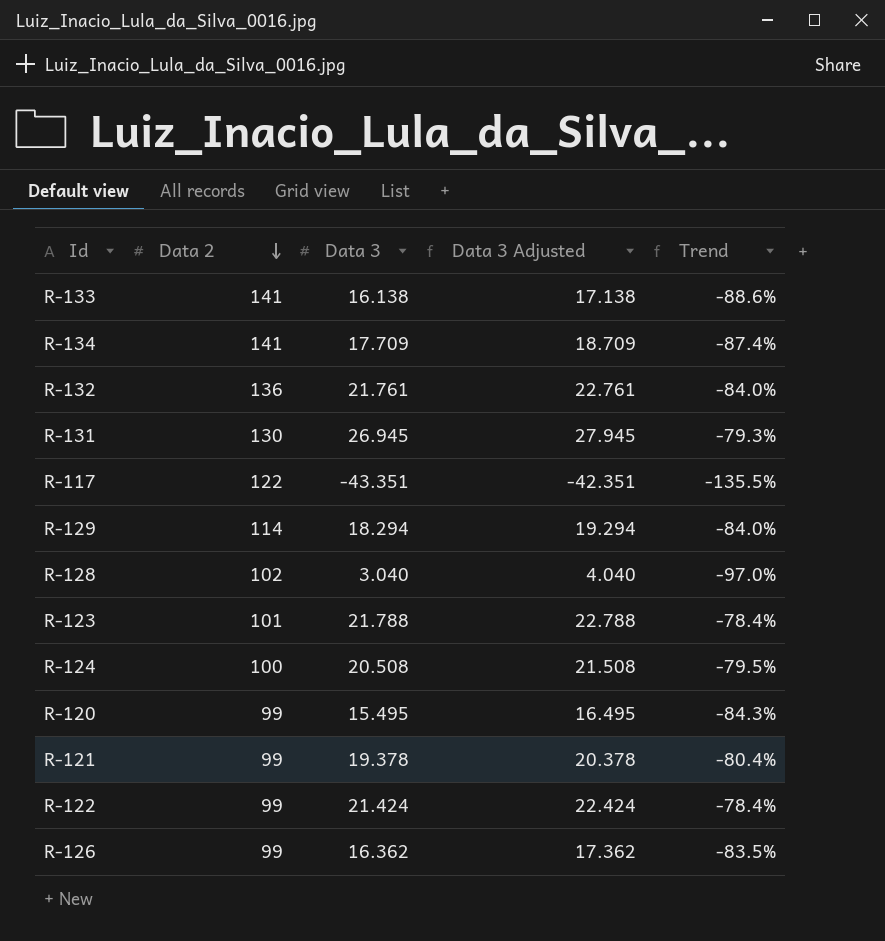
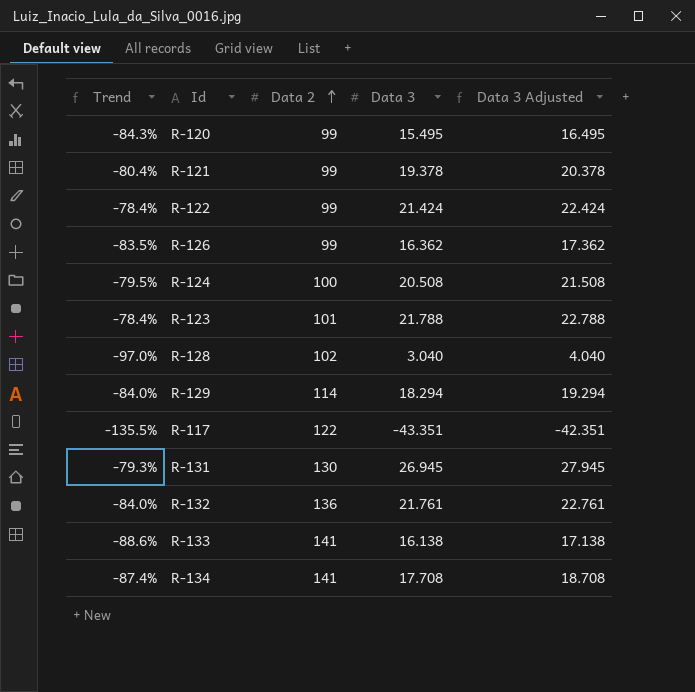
row order: Data 2 descending -> Data 2 ascending
column Trend | position: 5 -> 1
R-134 | Data 3: 17.709 -> 17.708
R-134 | Data 3 Adjusted: 18.709 -> 18.708

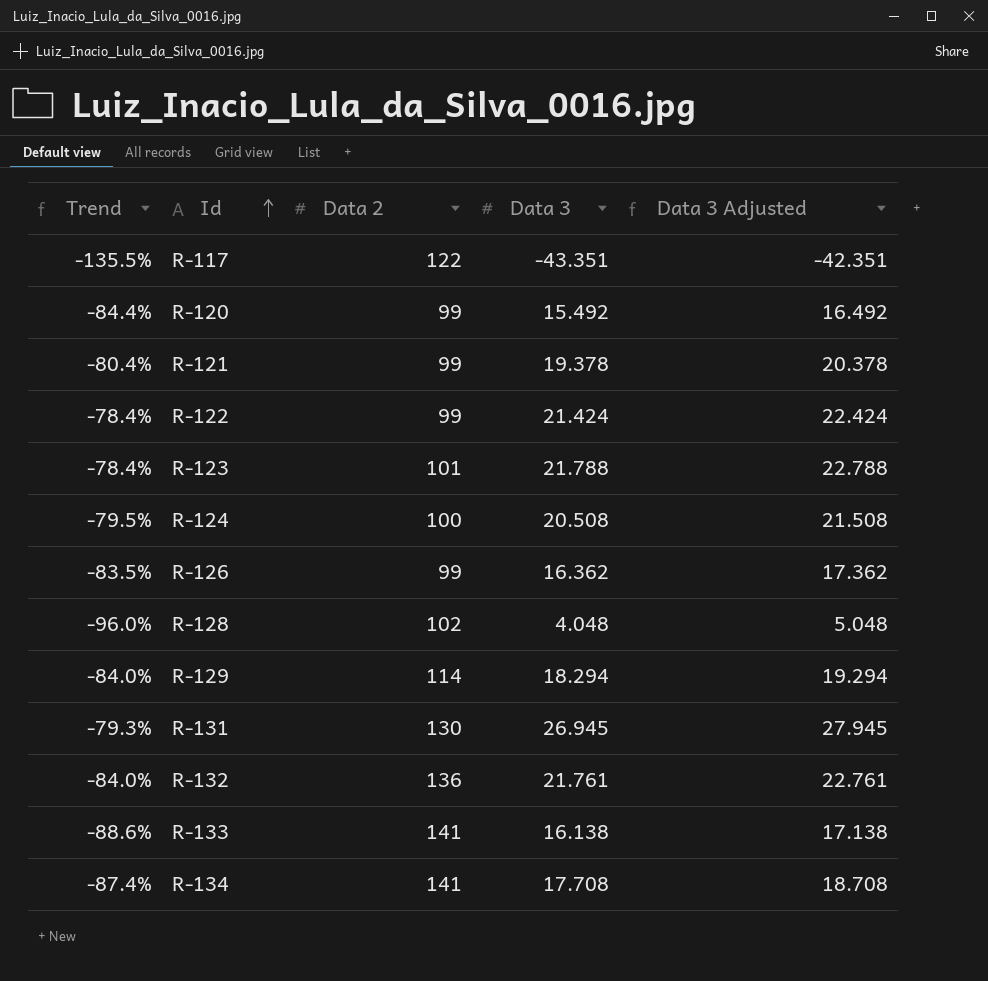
row order: Data 2 ascending -> Id ascending
R-120 | Trend: -84.3% -> -84.4%
R-120 | Data 3: 15.495 -> 15.492
R-120 | Data 3 Adjusted: 16.495 -> 16.492
R-128 | Trend: -97.0% -> -96.0%
R-128 | Data 3: 3.040 -> 4.048
R-128 | Data 3 Adjusted: 4.040 -> 5.048

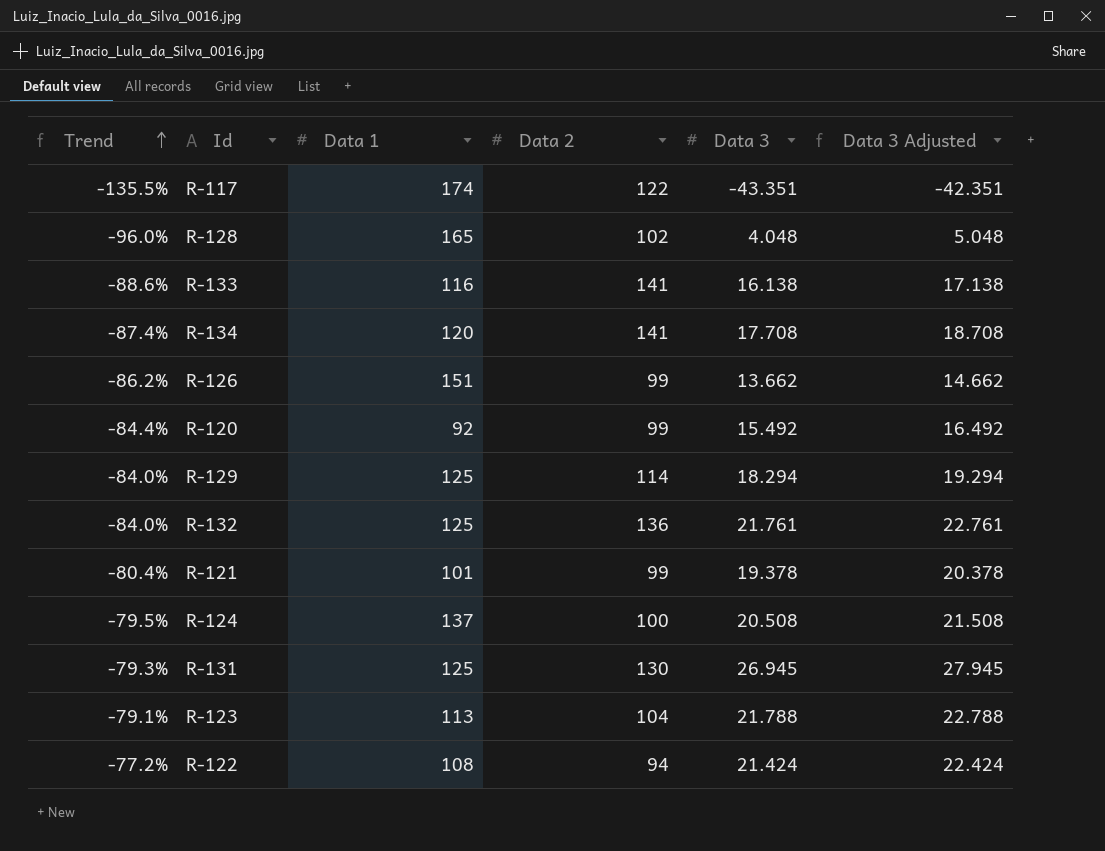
row order: Id ascending -> Trend ascending
column Data 1 | position: none -> 3
R-126 | Trend: -83.5% -> -86.2%
R-126 | Data 3: 16.362 -> 13.662
R-126 | Data 3 Adjusted: 17.362 -> 14.662
R-123 | Trend: -78.4% -> -79.1%
R-123 | Data 2: 101 -> 104
R-122 | Trend: -78.4% -> -77.2%
R-122 | Data 2: 99 -> 94

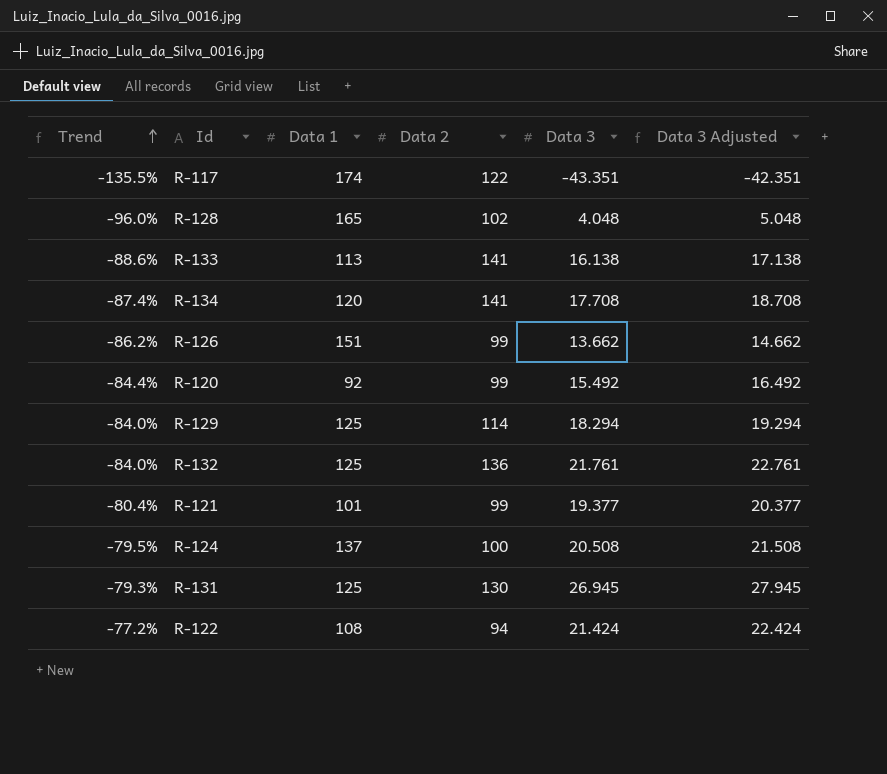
row R-123: -79.1% | 113 | 104 | 21.788 | 22.788 -> none
R-133 | Data 1: 116 -> 113
R-121 | Data 3: 19.378 -> 19.377
R-121 | Data 3 Adjusted: 20.378 -> 20.377

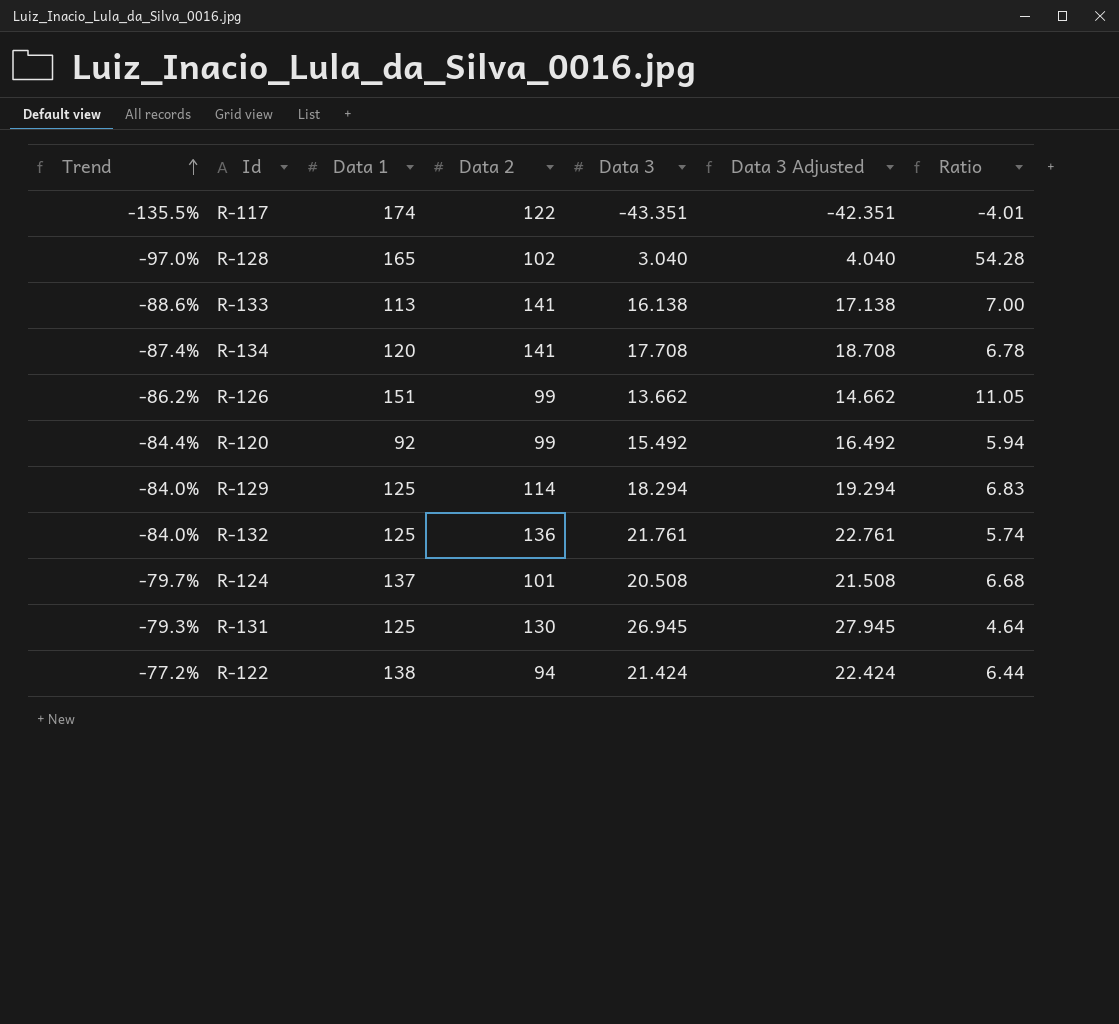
column Ratio | formula: none -> [Data 1] / [Data 3]
row R-121: -80.4% | 101 | 99 | 19.377 | 20.377 -> none
R-128 | Trend: -96.0% -> -97.0%
R-128 | Data 3: 4.048 -> 3.040
R-128 | Data 3 Adjusted: 5.048 -> 4.040
R-124 | Trend: -79.5% -> -79.7%
R-124 | Data 2: 100 -> 101
R-122 | Data 1: 108 -> 138

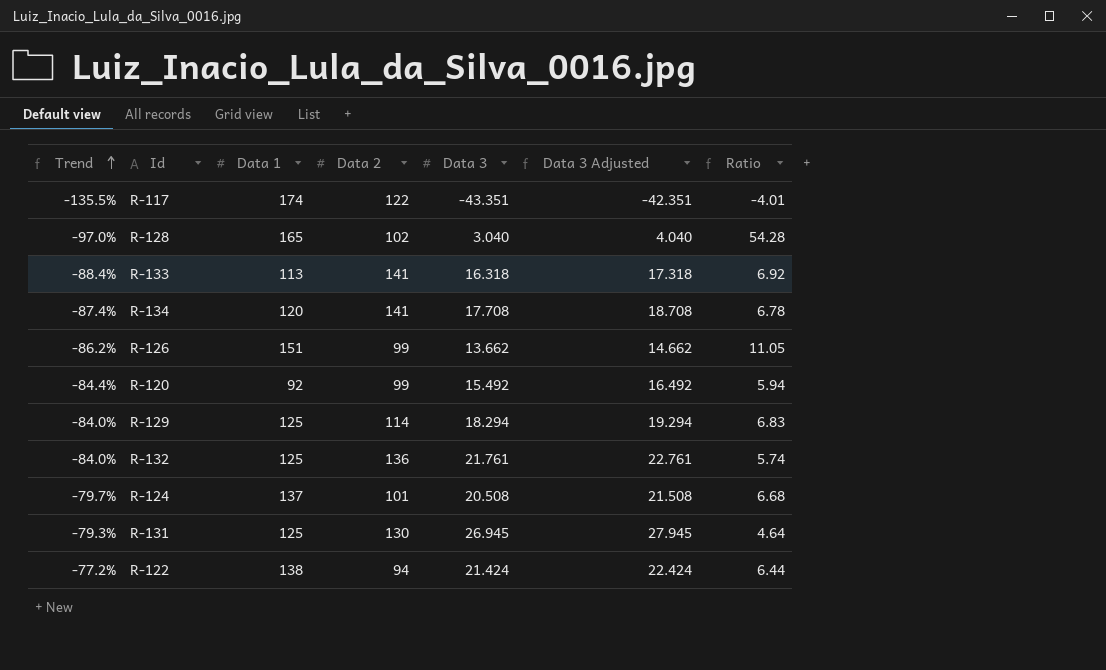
R-133 | Trend: -88.6% -> -88.4%
R-133 | Data 3: 16.138 -> 16.318
R-133 | Data 3 Adjusted: 17.138 -> 17.318
R-133 | Ratio: 7.00 -> 6.92

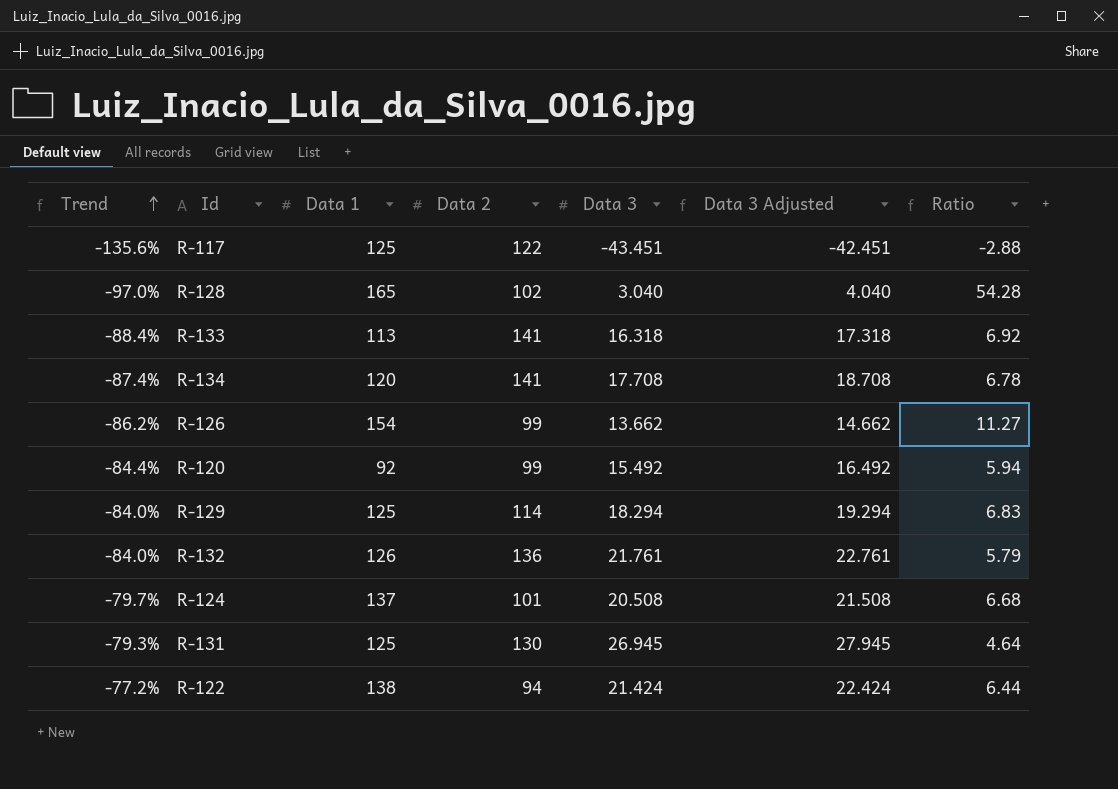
R-117 | Trend: -135.5% -> -135.6%
R-117 | Data 1: 174 -> 125
R-117 | Data 3: -43.351 -> -43.451
R-117 | Data 3 Adjusted: -42.351 -> -42.451
R-117 | Ratio: -4.01 -> -2.88
R-126 | Data 1: 151 -> 154
R-126 | Ratio: 11.05 -> 11.27
R-132 | Data 1: 125 -> 126
R-132 | Ratio: 5.74 -> 5.79

